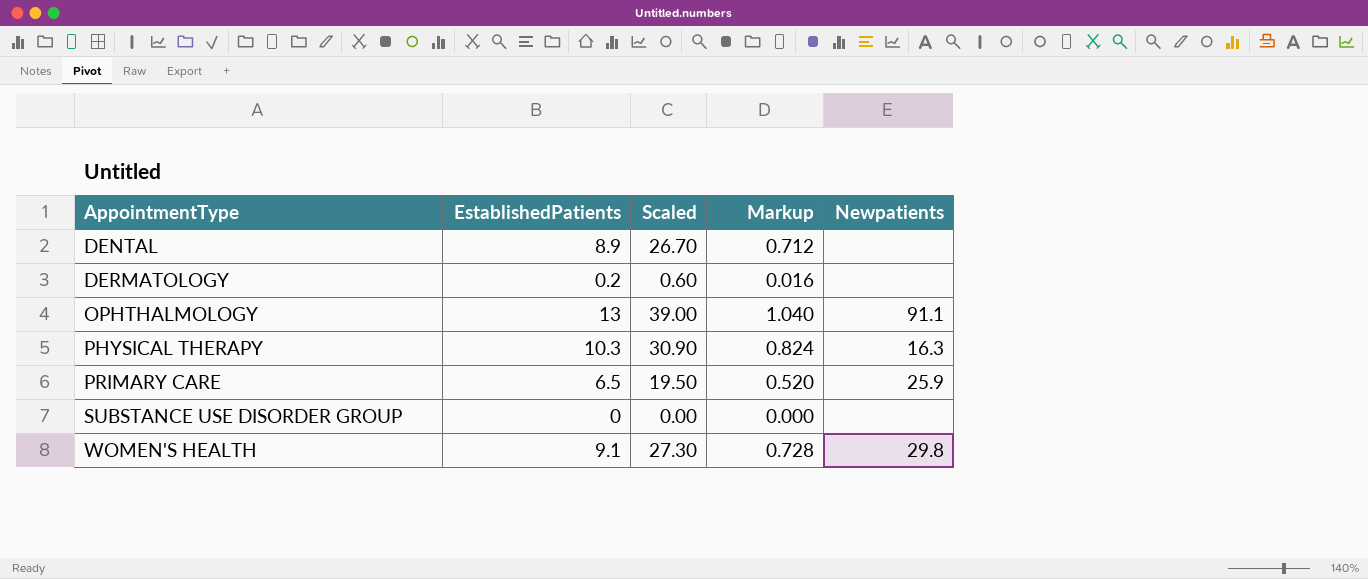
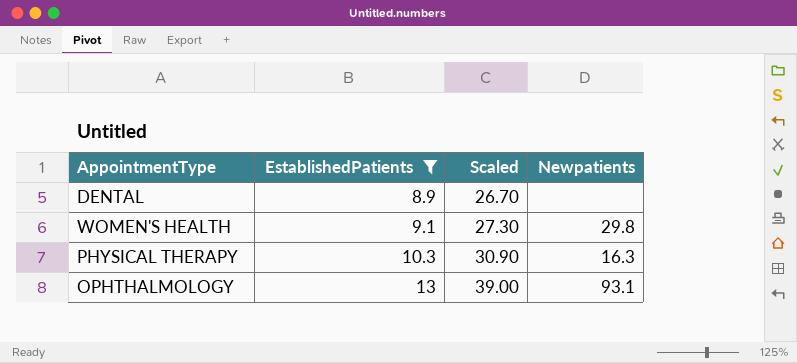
filter: none -> EstablishedPatients >= 8.9
row order: AppointmentType ascending -> EstablishedPatients ascending
column Markup | formula: [EstablishedPatients] * 0.08 -> none
OPHTHALMOLOGY | Newpatients: 91.1 -> 93.1

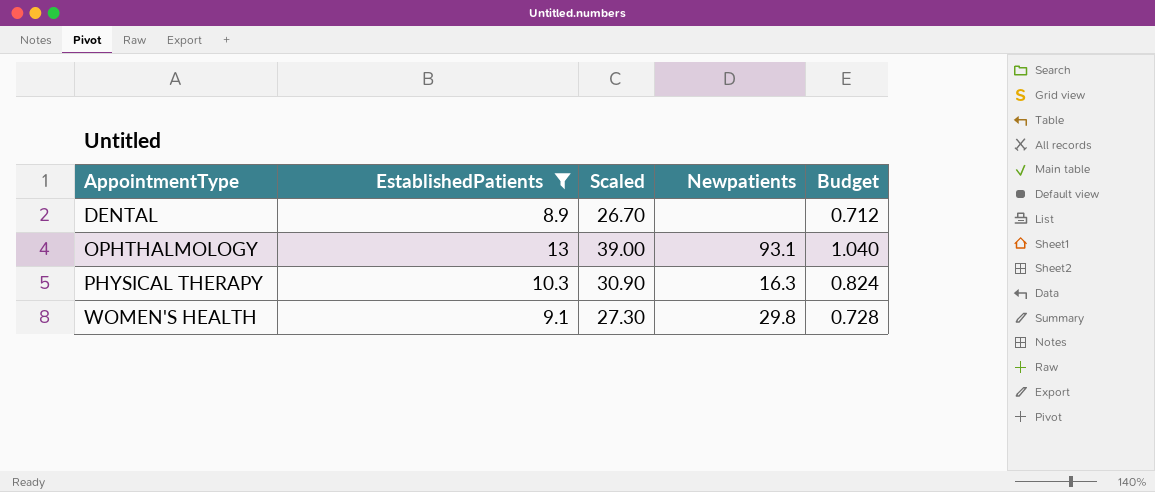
row order: EstablishedPatients ascending -> AppointmentType ascending
column Budget | formula: none -> [EstablishedPatients] * 0.08

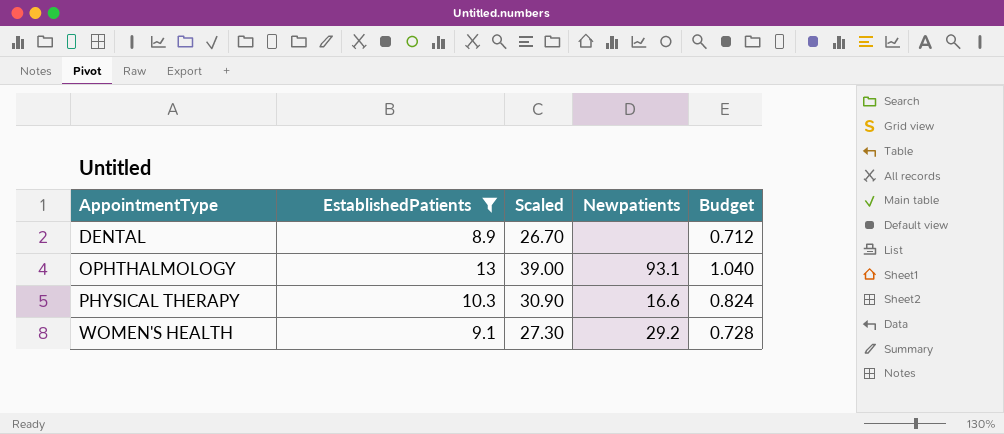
PHYSICAL THERAPY | Newpatients: 16.3 -> 16.6
WOMEN'S HEALTH | Newpatients: 29.8 -> 29.2

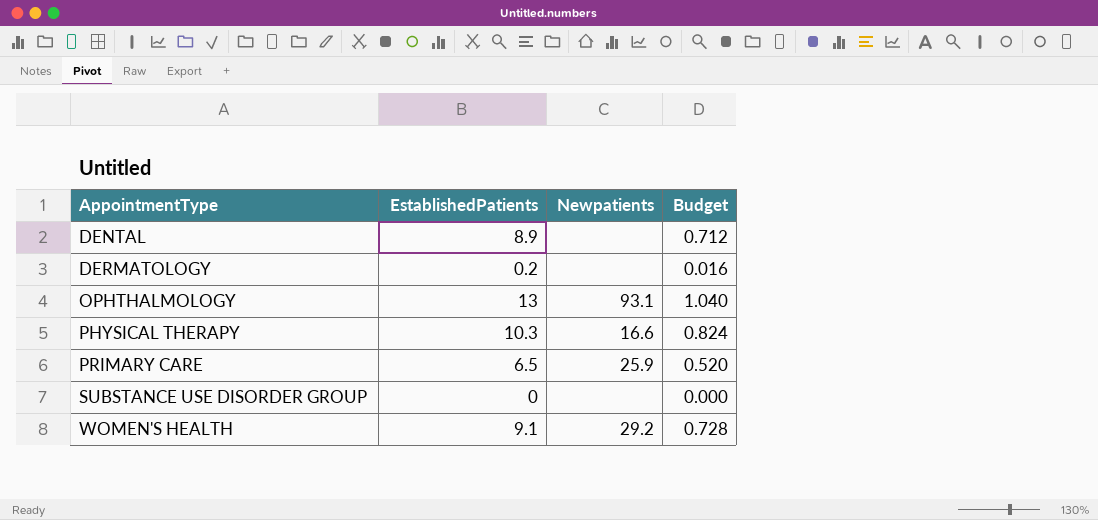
filter: EstablishedPatients >= 8.9 -> none
column Scaled | formula: [EstablishedPatients] * 3 -> none

